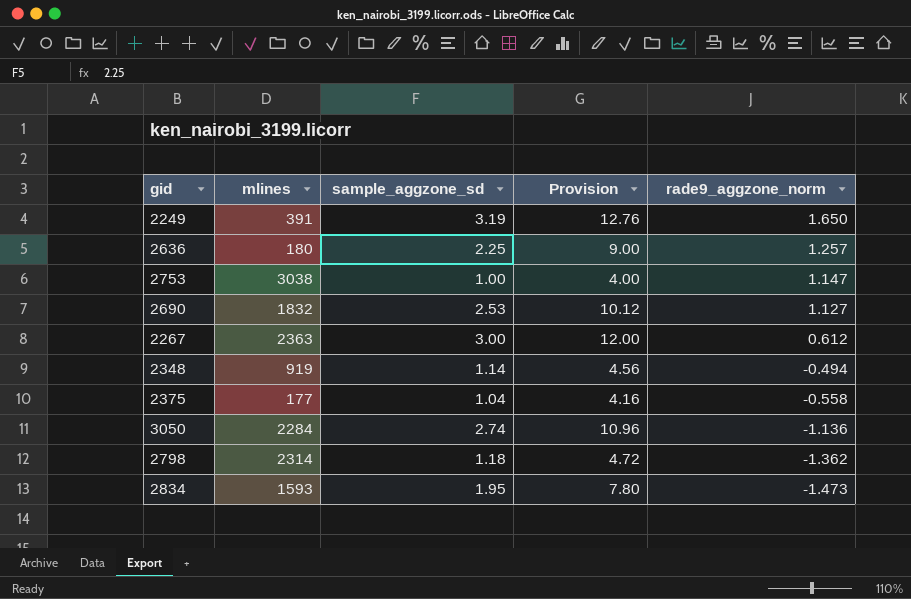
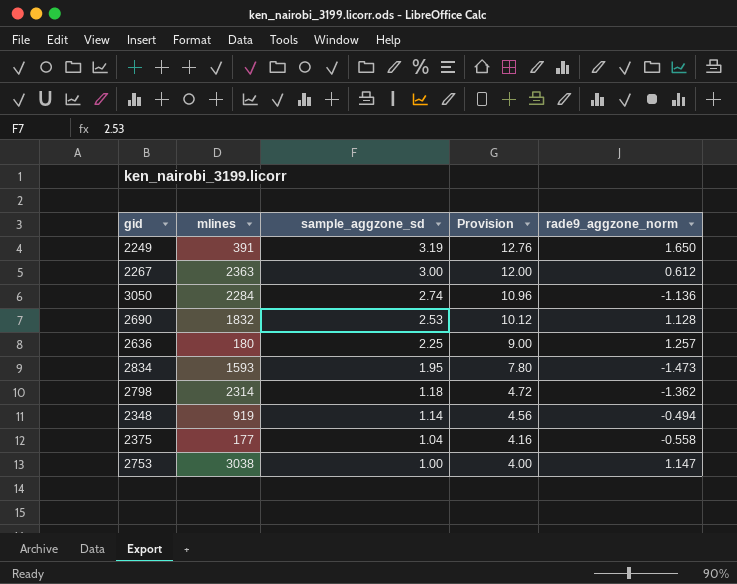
row order: rade9_aggzone_norm descending -> sample_aggzone_sd descending
2690 | rade9_aggzone_norm: 1.127 -> 1.128

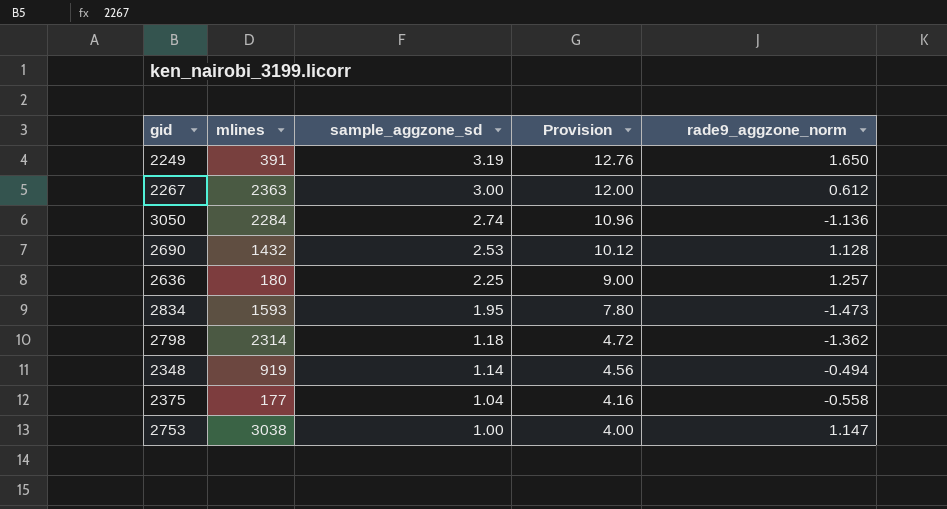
2690 | mlines: 1832 -> 1432

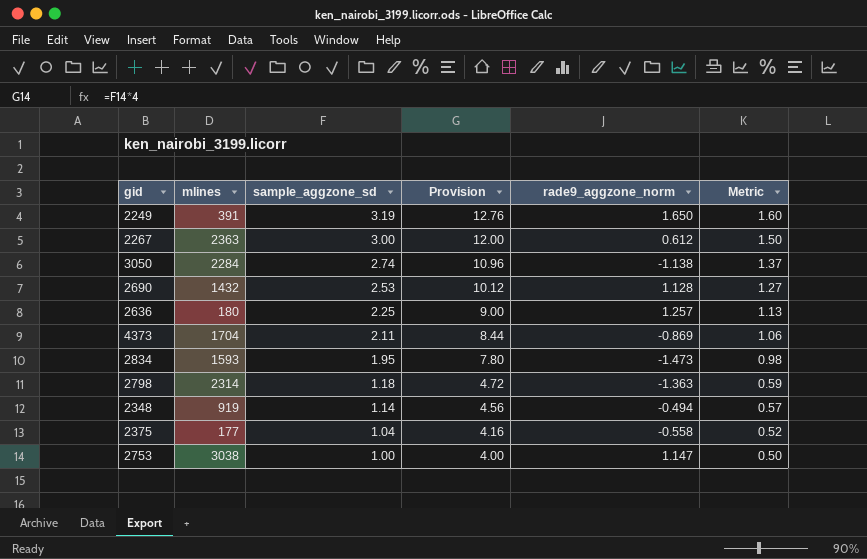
column Metric | formula: none -> [sample_aggzone_sd] * 0.5
3050 | rade9_aggzone_norm: -1.136 -> -1.138
row 4373: none -> 1704 | 2.11 | 8.44 | -0.869 | 1.06
2798 | rade9_aggzone_norm: -1.362 -> -1.363

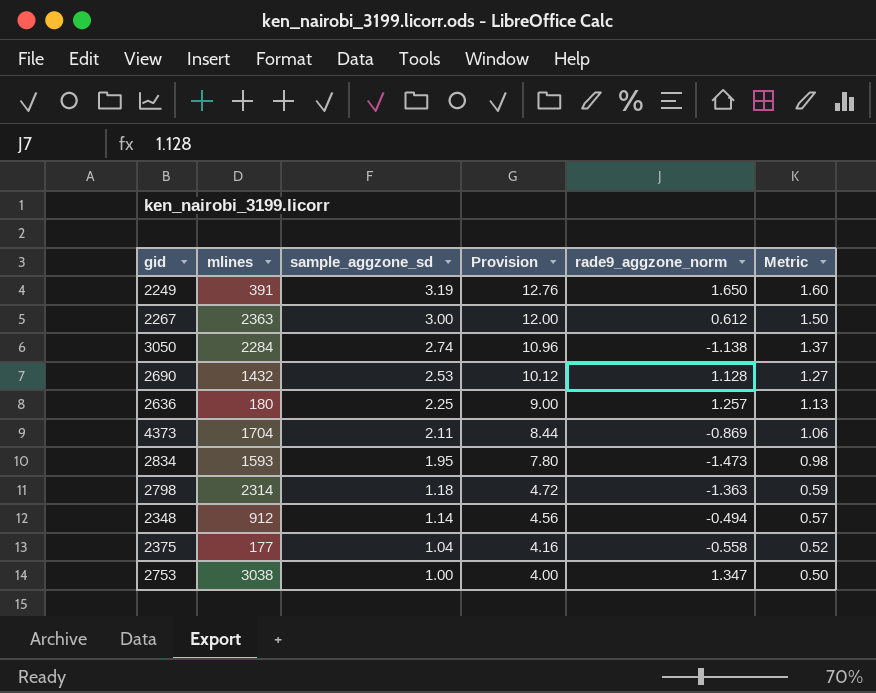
2348 | mlines: 919 -> 912
2753 | rade9_aggzone_norm: 1.147 -> 1.347

